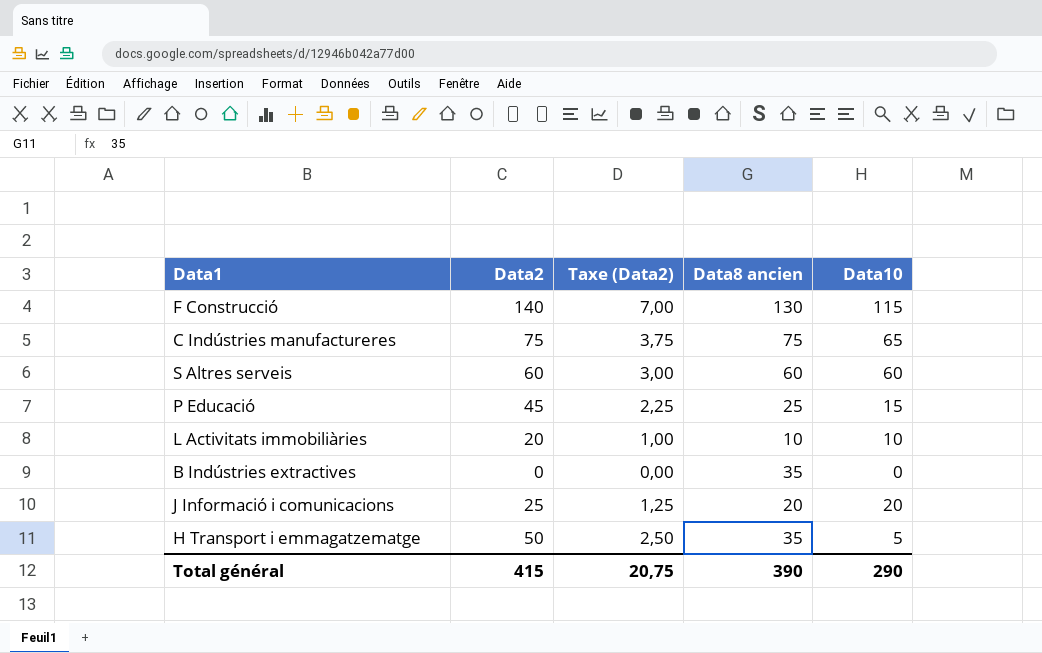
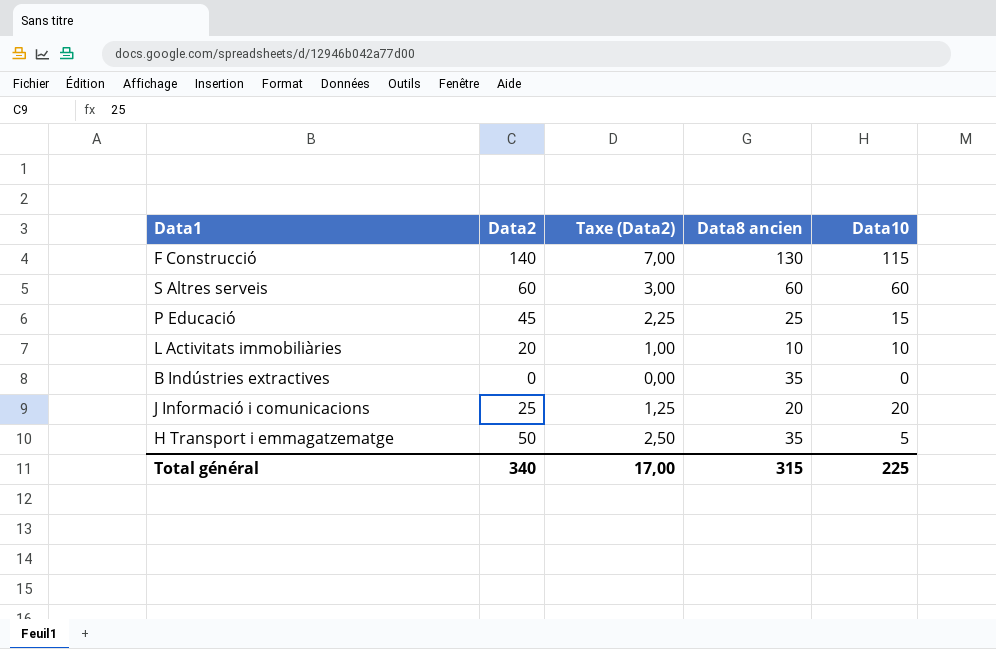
row C Indústries manufactureres: 75 | 3,75 | 75 | 65 -> none
Total général | Data2: 415 -> 340
Total général | Taxe (Data2): 20,75 -> 17,00
Total général | Data8 ancien: 390 -> 315
Total général | Data10: 290 -> 225

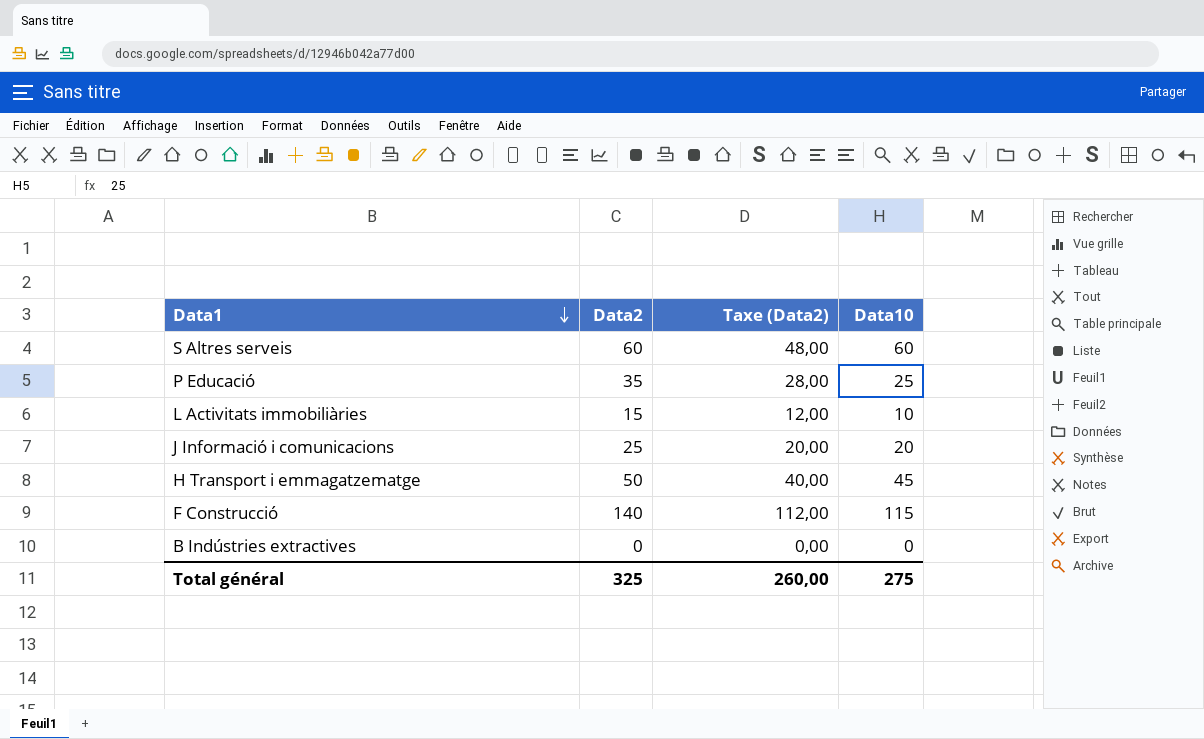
row order: none -> Data1 descending
column Data8 ancien | position: 4 -> none
column Taxe (Data2) | formula: [Data2] * 0,05 -> [Data2] * 0,8
P Educació | Data2: 45 -> 35
P Educació | Data10: 15 -> 25
L Activitats immobiliàries | Data2: 20 -> 15
H Transport i emmagatzematge | Data10: 5 -> 45
Total général | Data2: 340 -> 325
Total général | Taxe (Data2): 17,00 -> 260,00
Total général | Data10: 225 -> 275

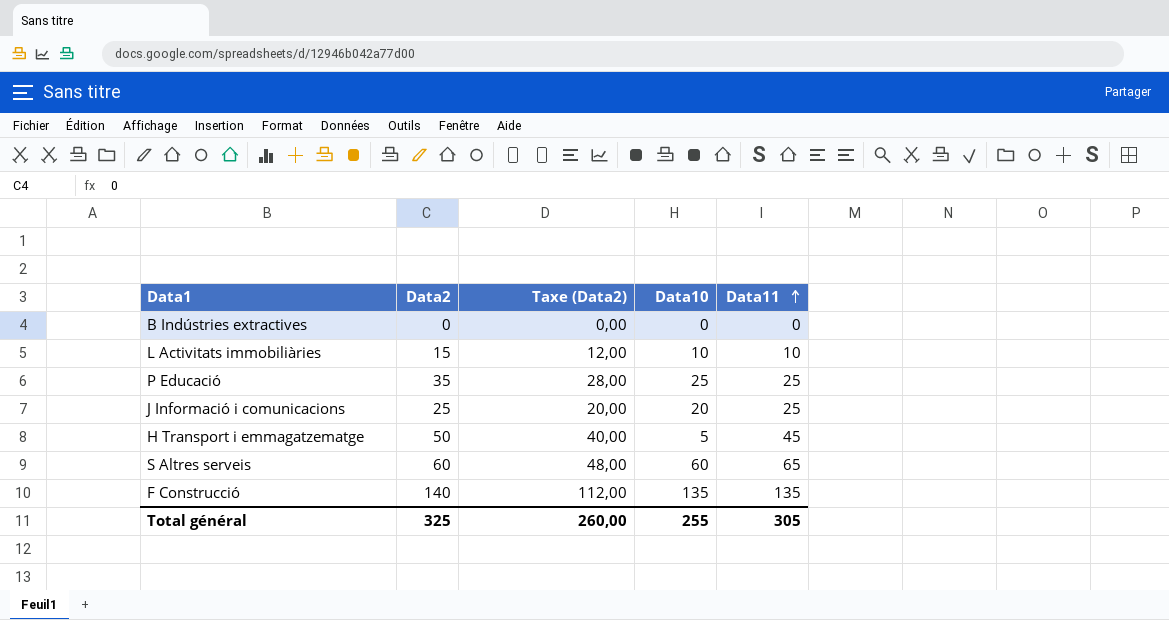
row order: Data1 descending -> Data11 ascending
column Data11 | position: none -> 5
H Transport i emmagatzematge | Data10: 45 -> 5
F Construcció | Data10: 115 -> 135
Total général | Data10: 275 -> 255

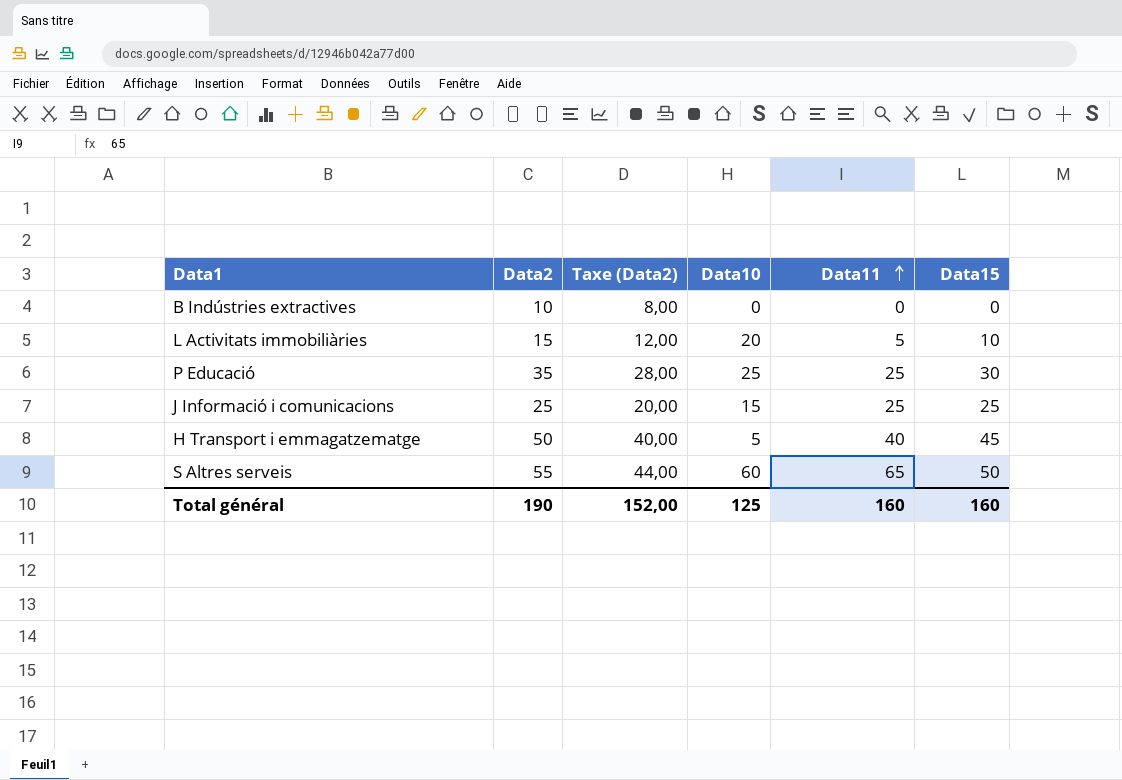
column Data15 | position: none -> 6
row F Construcció: 140 | 112,00 | 135 | 135 -> none
B Indústries extractives | Data2: 0 -> 10
B Indústries extractives | Taxe (Data2): 0,00 -> 8,00
L Activitats immobiliàries | Data10: 10 -> 20
L Activitats immobiliàries | Data11: 10 -> 5
J Informació i comunicacions | Data10: 20 -> 15
H Transport i emmagatzematge | Data11: 45 -> 40
S Altres serveis | Data2: 60 -> 55
S Altres serveis | Taxe (Data2): 48,00 -> 44,00
Total général | Data2: 325 -> 190
Total général | Taxe (Data2): 260,00 -> 152,00
Total général | Data10: 255 -> 125
Total général | Data11: 305 -> 160

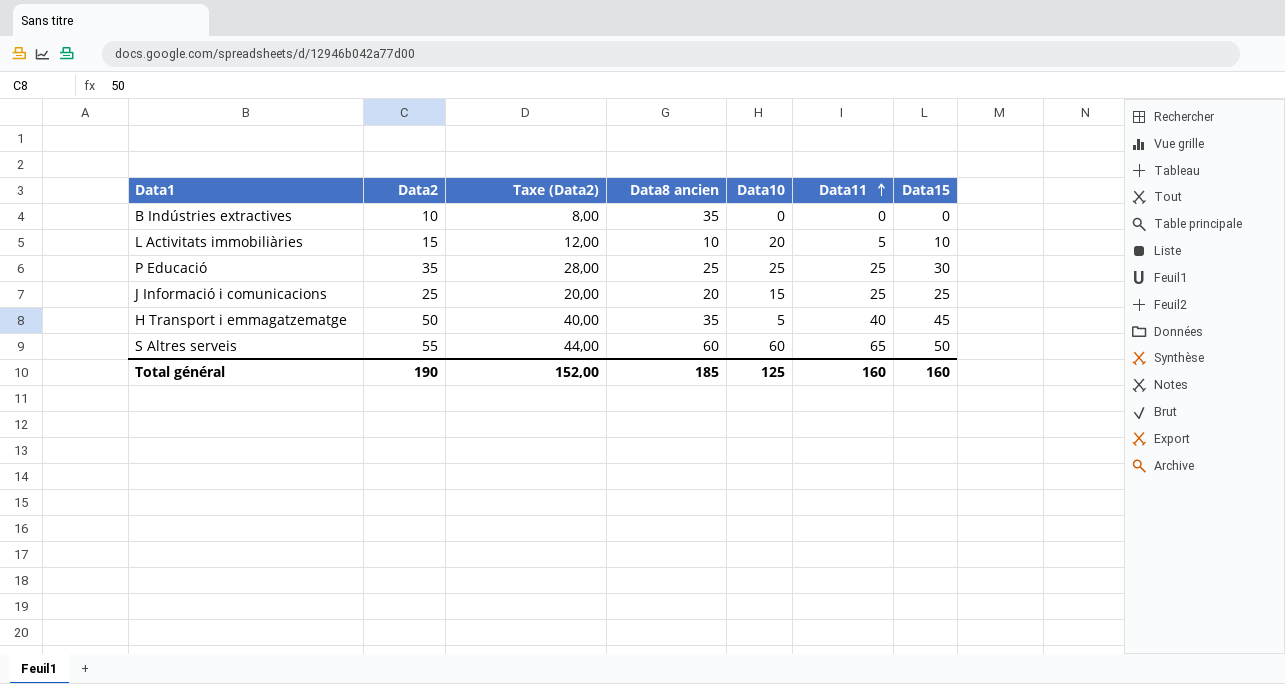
column Data8 ancien | position: none -> 4

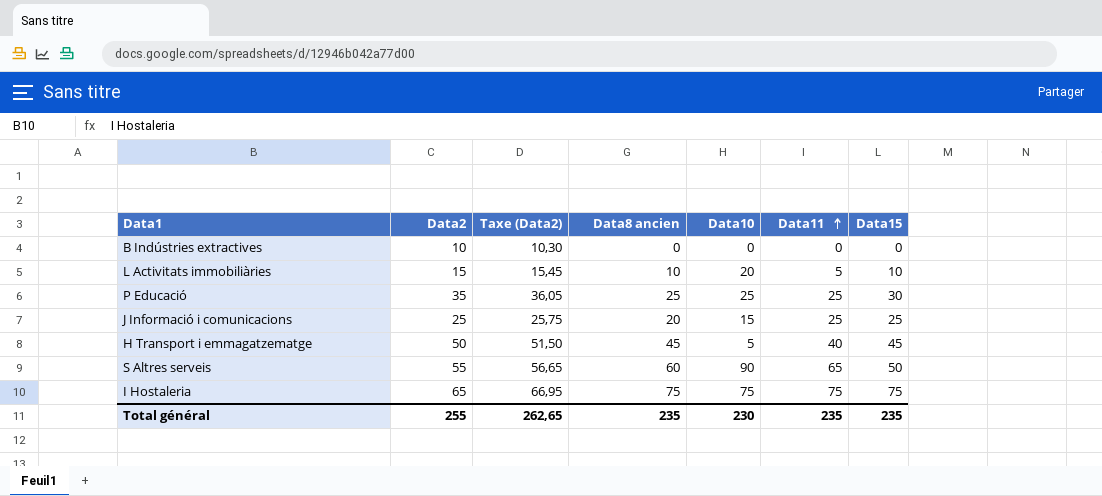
column Taxe (Data2) | formula: [Data2] * 0,8 -> [Data2] * 1,03
B Indústries extractives | Data8 ancien: 35 -> 0
H Transport i emmagatzematge | Data8 ancien: 35 -> 45
S Altres serveis | Data10: 60 -> 90
row I Hostaleria: none -> 65 | 66,95 | 75 | 75 | 75 | 75
Total général | Data2: 190 -> 255
Total général | Taxe (Data2): 152,00 -> 262,65
Total général | Data8 ancien: 185 -> 235
Total général | Data10: 125 -> 230
Total général | Data11: 160 -> 235
Total général | Data15: 160 -> 235

